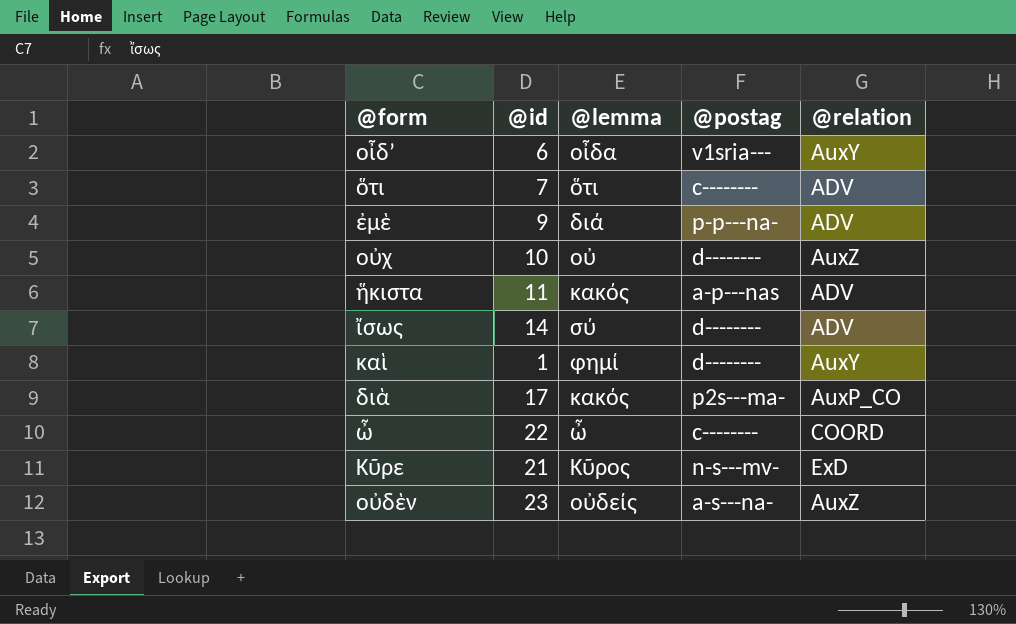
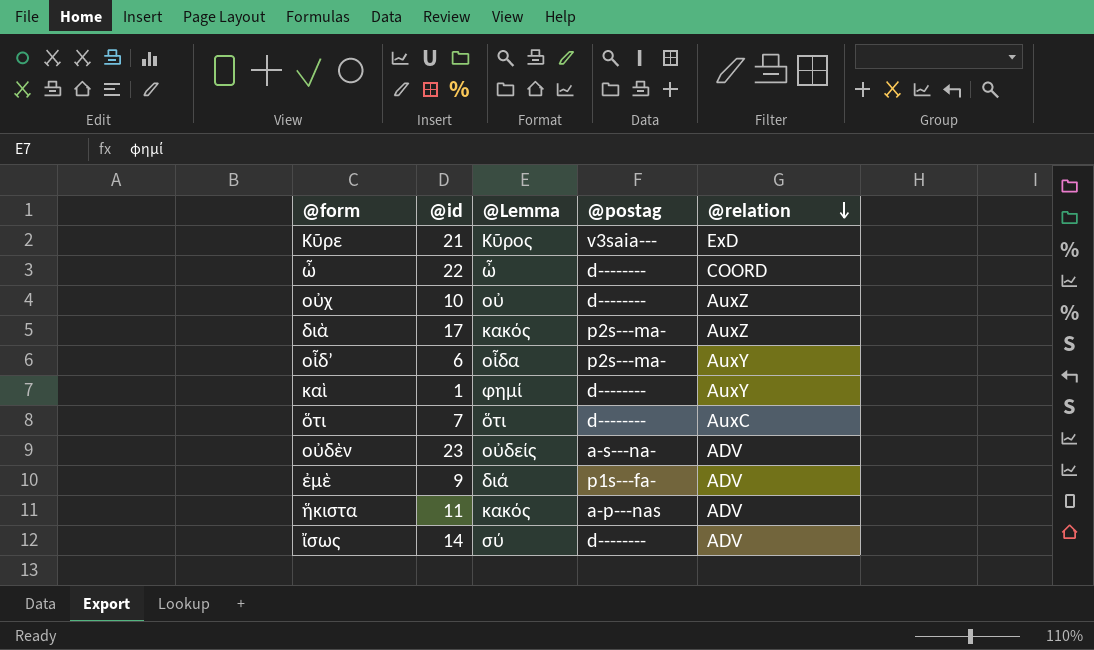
row order: none -> @relation descending
column name: @lemma -> @Lemma
Κῦρε | @postag: n-s---mv- -> v3saia---
ὦ | @postag: c-------- -> d--------
διὰ | @relation: AuxP_CO -> AuxZ
οἶδ’ | @postag: v1sria--- -> p2s---ma-
ὅτι | @postag: c-------- -> d--------
ὅτι | @relation: ADV -> AuxC
οὐδὲν | @relation: AuxZ -> ADV
ἐμὲ | @postag: p-p---na- -> p1s---fa-

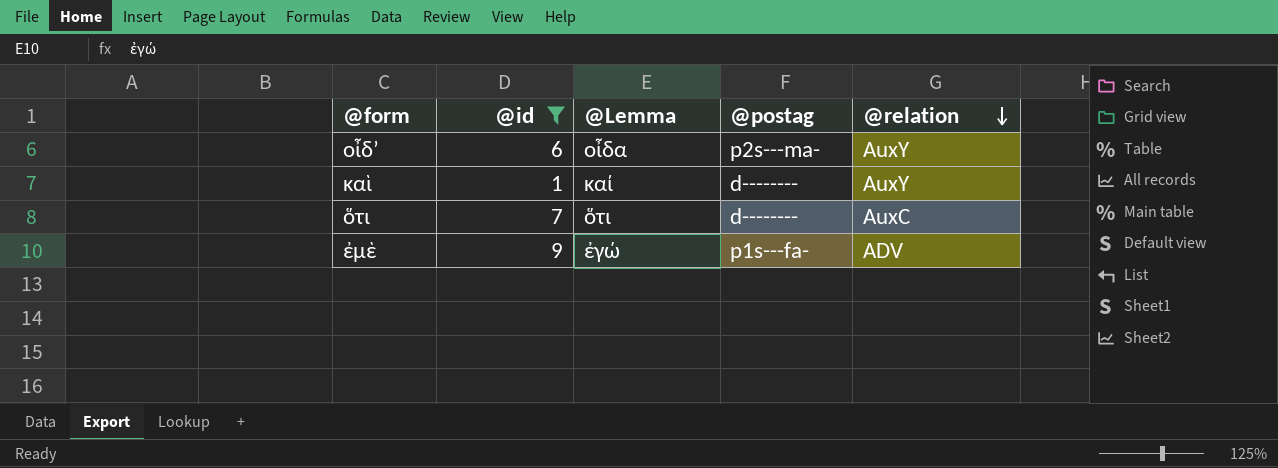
filter: none -> @id <= 9
καὶ | @Lemma: φημί -> καί
ἐμὲ | @Lemma: διά -> ἐγώ

